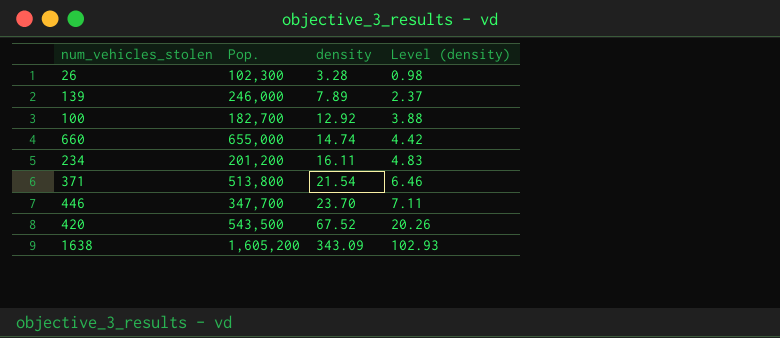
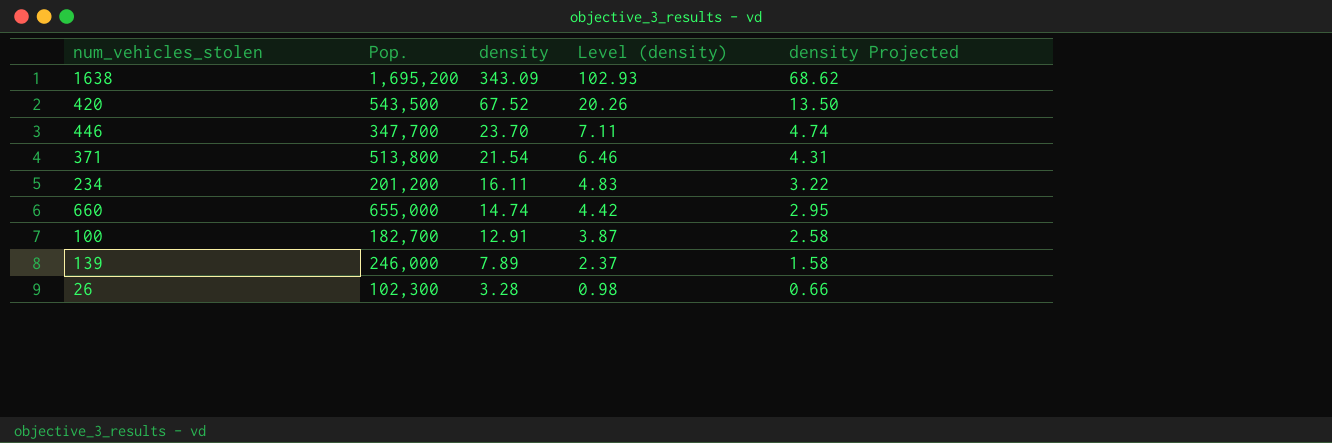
row order: density ascending -> density descending
column density Projected | formula: none -> [density] * 0.2
1638 | Pop.: 1,605,200 -> 1,695,200
100 | density: 12.92 -> 12.91
100 | Level (density): 3.88 -> 3.87

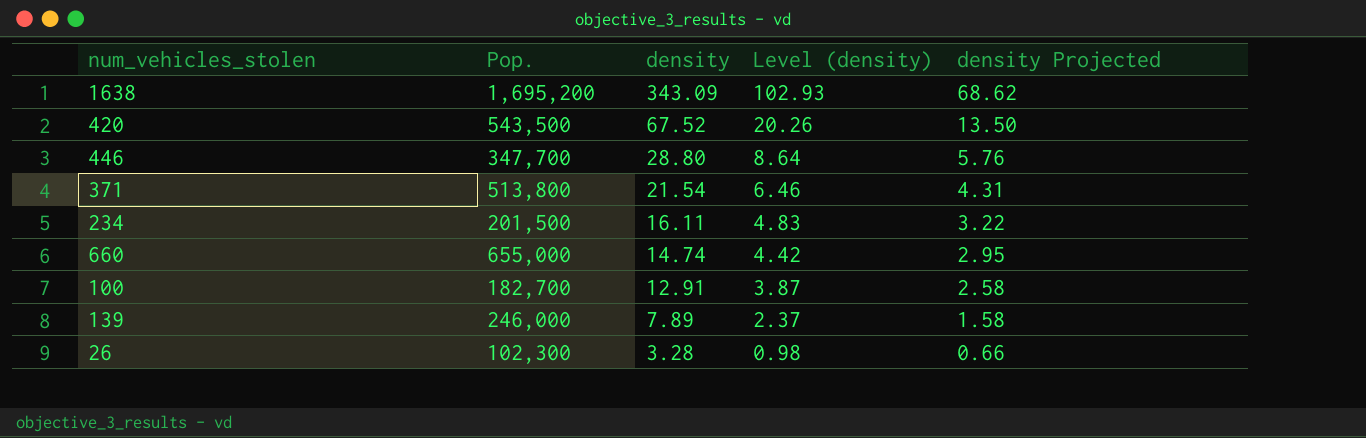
446 | density: 23.70 -> 28.80
446 | Level (density): 7.11 -> 8.64
446 | density Projected: 4.74 -> 5.76
234 | Pop.: 201,200 -> 201,500

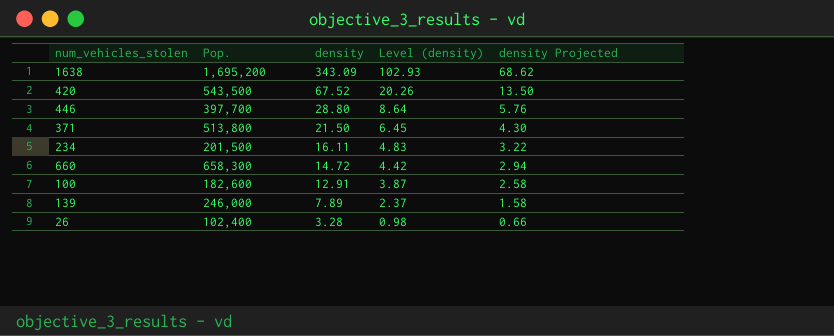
446 | Pop.: 347,700 -> 397,700
371 | density: 21.54 -> 21.50
371 | Level (density): 6.46 -> 6.45
371 | density Projected: 4.31 -> 4.30
660 | Pop.: 655,000 -> 658,300
660 | density: 14.74 -> 14.72
660 | density Projected: 2.95 -> 2.94
100 | Pop.: 182,700 -> 182,600
26 | Pop.: 102,300 -> 102,400

